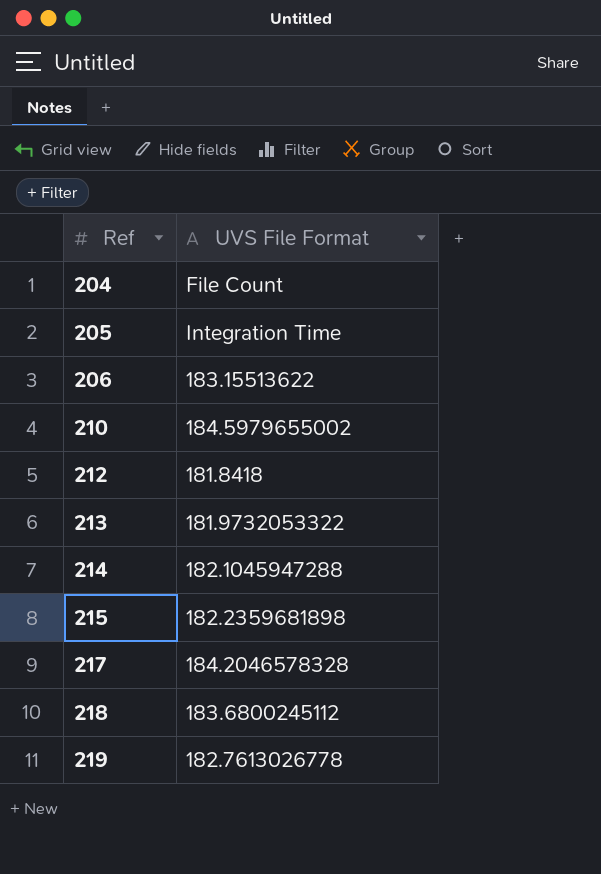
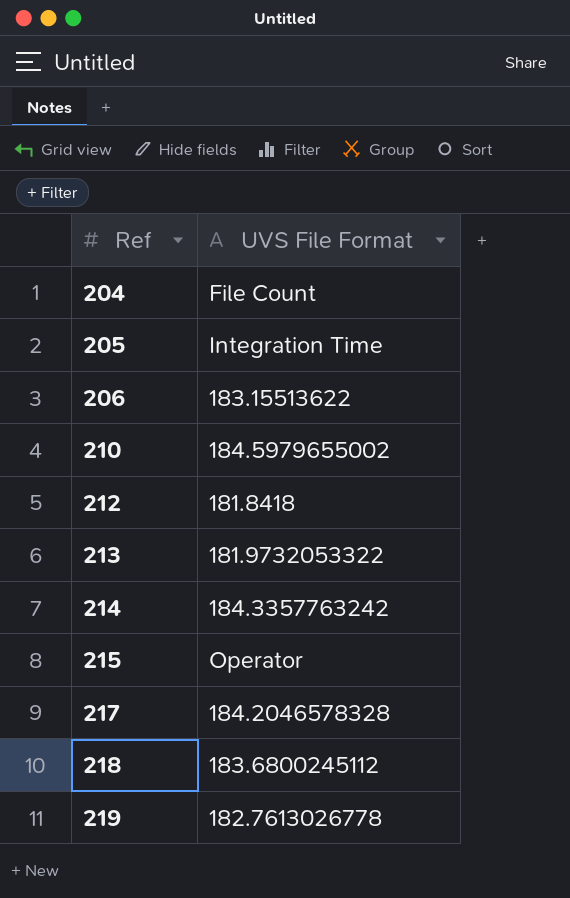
214 | UVS File Format: 182.1045947288 -> 184.3357763242
215 | UVS File Format: 182.2359681898 -> Operator

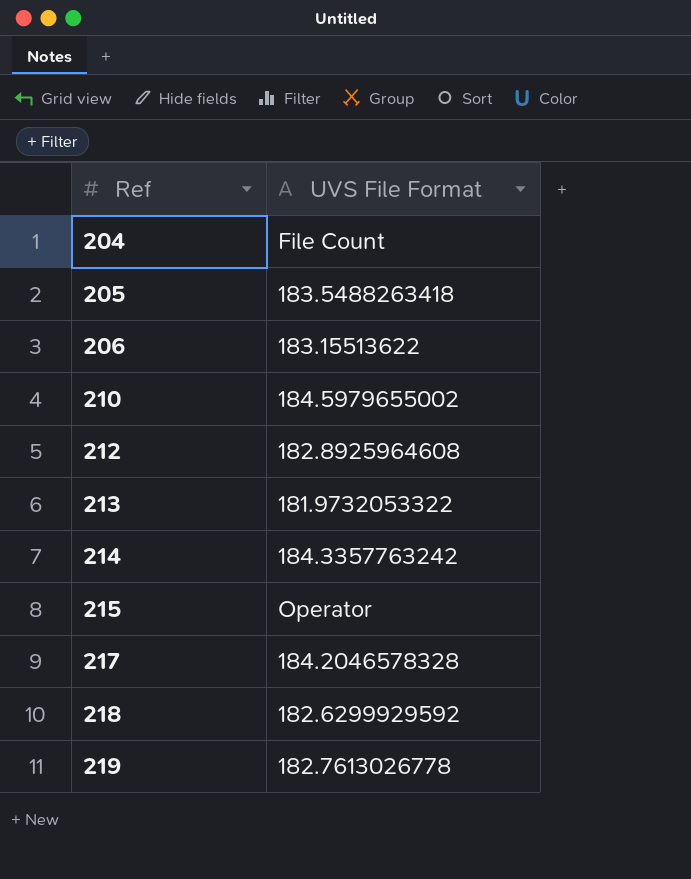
205 | UVS File Format: Integration Time -> 183.5488263418
212 | UVS File Format: 181.8418 -> 182.8925964608
218 | UVS File Format: 183.6800245112 -> 182.6299929592

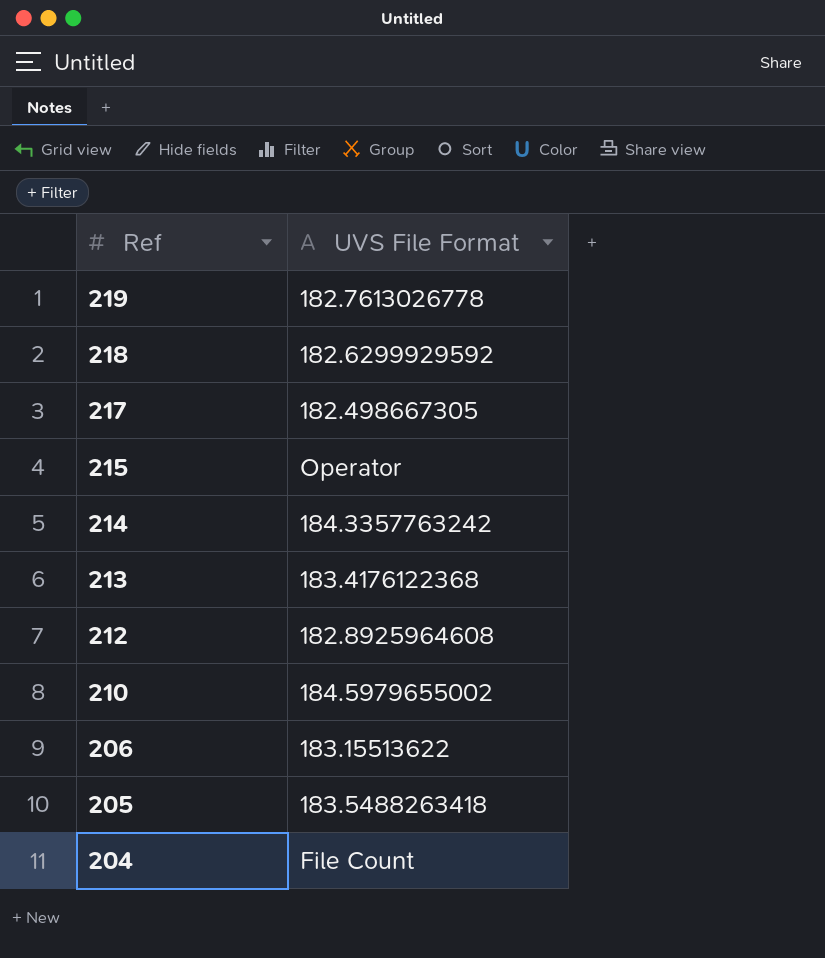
row order: Ref ascending -> Ref descending
217 | UVS File Format: 184.2046578328 -> 182.498667305
213 | UVS File Format: 181.9732053322 -> 183.4176122368

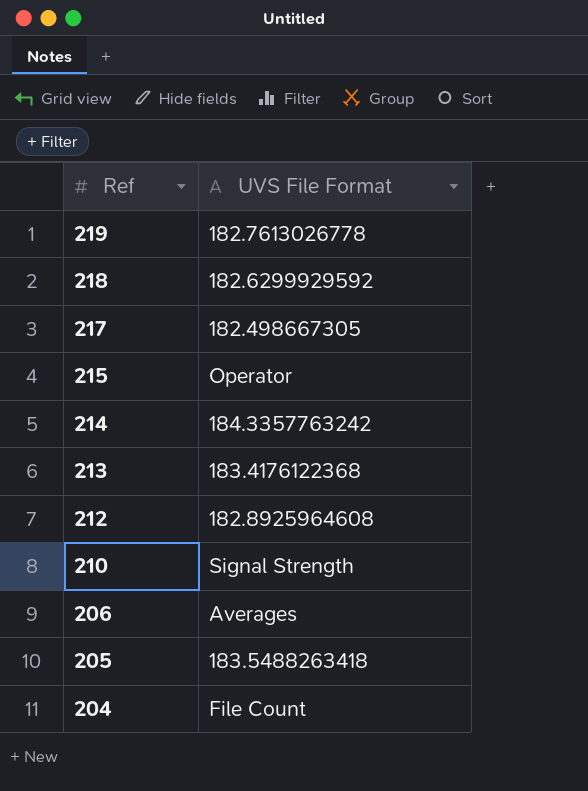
210 | UVS File Format: 184.5979655002 -> Signal Strength
206 | UVS File Format: 183.15513622 -> Averages

